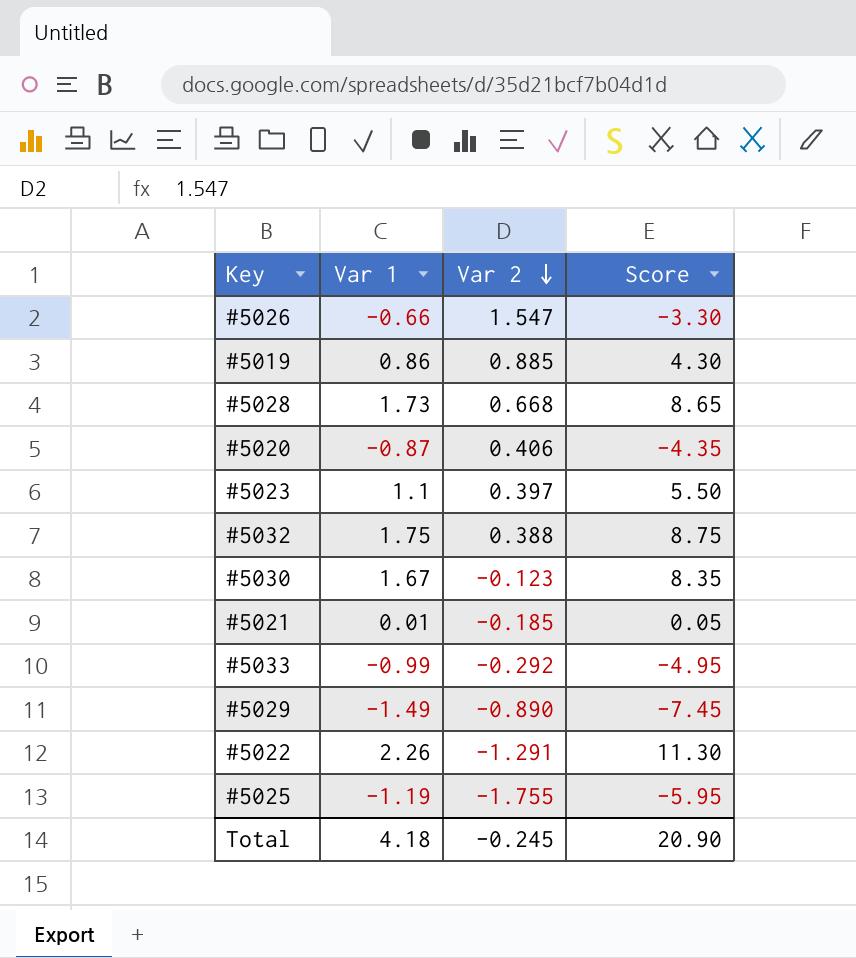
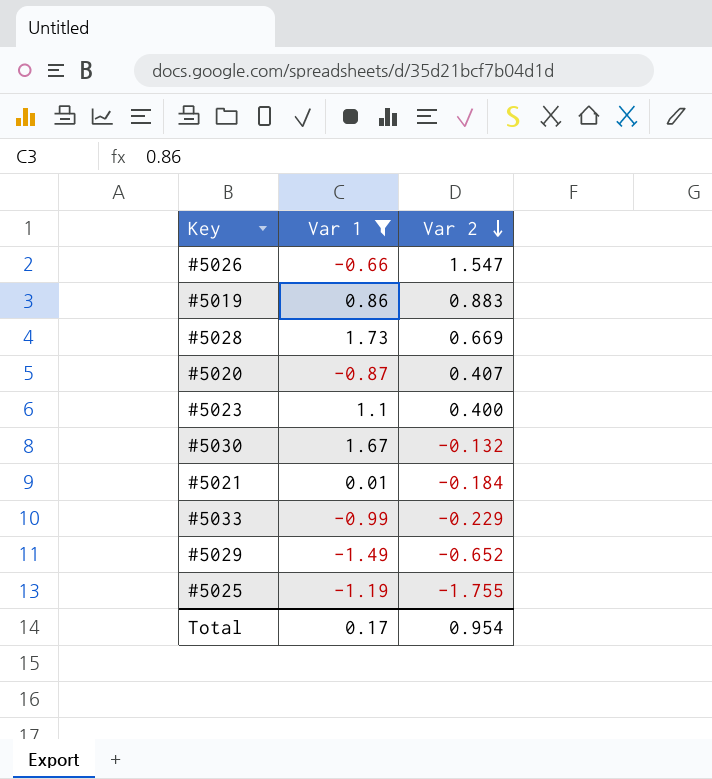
filter: none -> Var 1 <= 1.73
column Score | formula: [Var 1] * 5 -> none
#5019 | Var 2: 0.885 -> 0.883
#5028 | Var 2: 0.668 -> 0.669
#5020 | Var 2: 0.406 -> 0.407
#5023 | Var 2: 0.397 -> 0.400
#5030 | Var 2: -0.123 -> -0.132
#5021 | Var 2: -0.185 -> -0.184
#5033 | Var 2: -0.292 -> -0.229
#5029 | Var 2: -0.890 -> -0.652
Total | Var 1: 4.18 -> 0.17
Total | Var 2: -0.245 -> 0.954

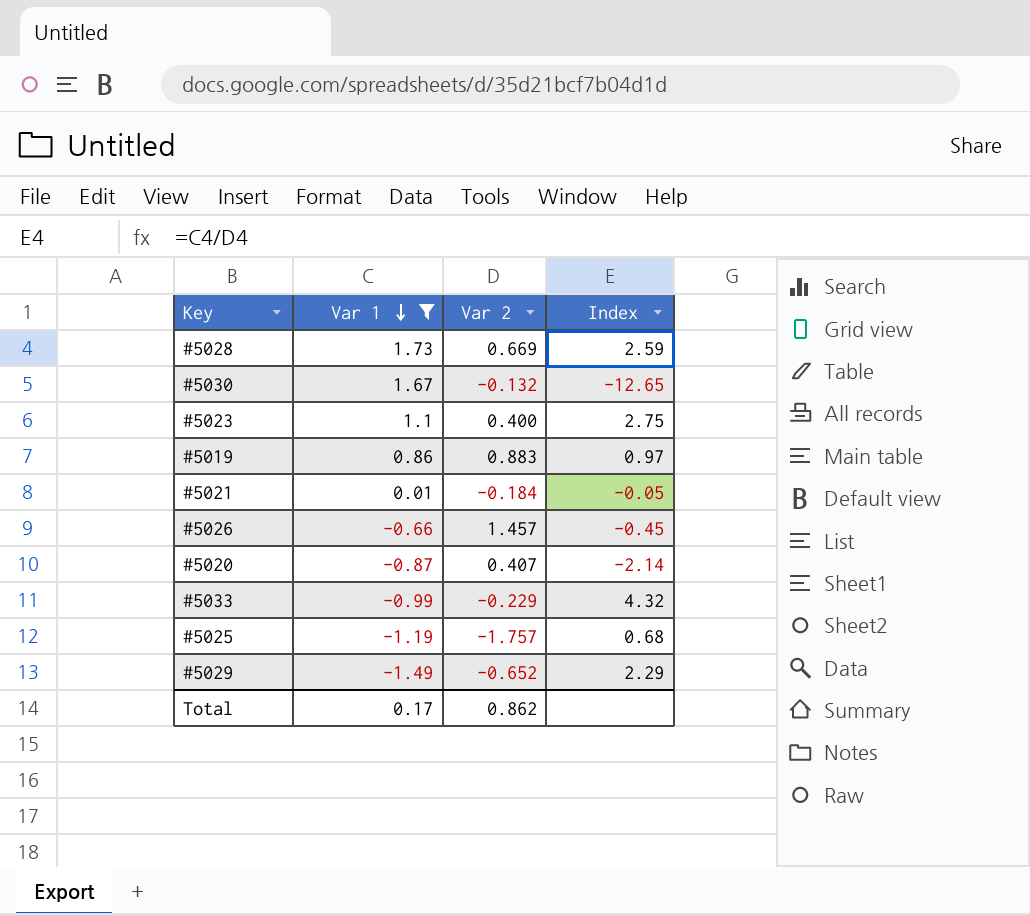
row order: Var 2 descending -> Var 1 descending
column Index | formula: none -> [Var 1] / [Var 2]
#5026 | Var 2: 1.547 -> 1.457
#5025 | Var 2: -1.755 -> -1.757
Total | Var 2: 0.954 -> 0.862

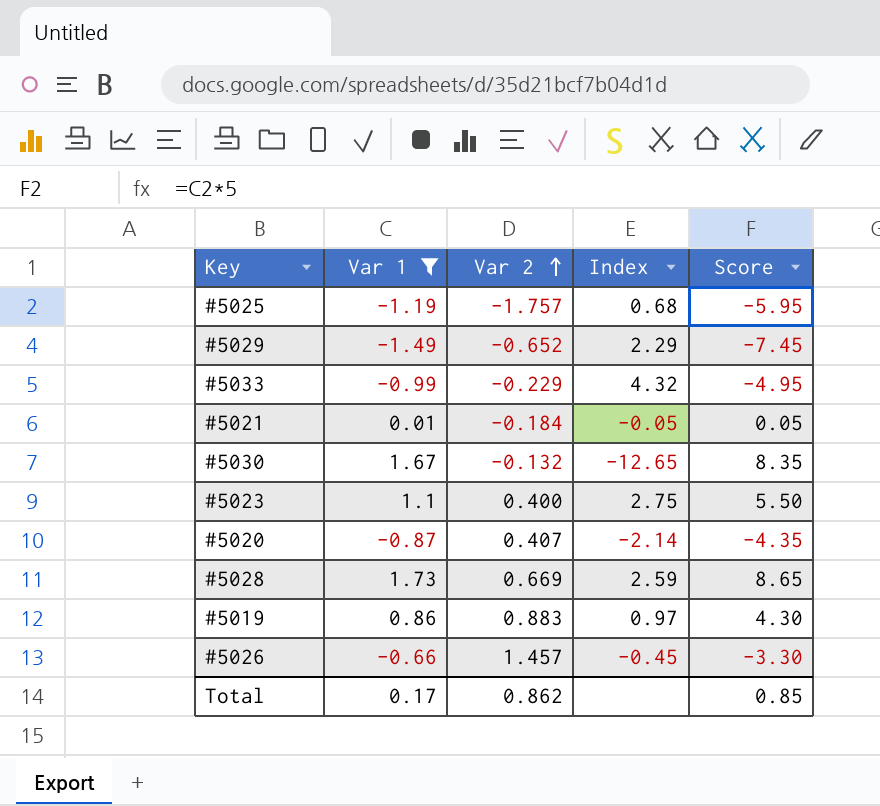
row order: Var 1 descending -> Var 2 ascending
column Score | formula: none -> [Var 1] * 5

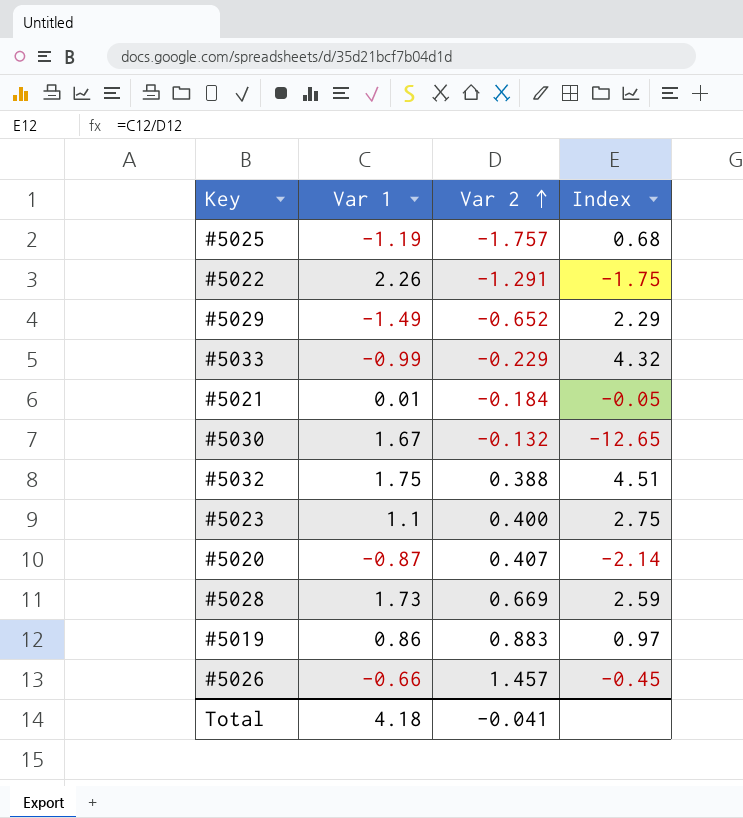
filter: Var 1 <= 1.73 -> none
column Score | formula: [Var 1] * 5 -> none
Total | Var 1: 0.17 -> 4.18
Total | Var 2: 0.862 -> -0.041

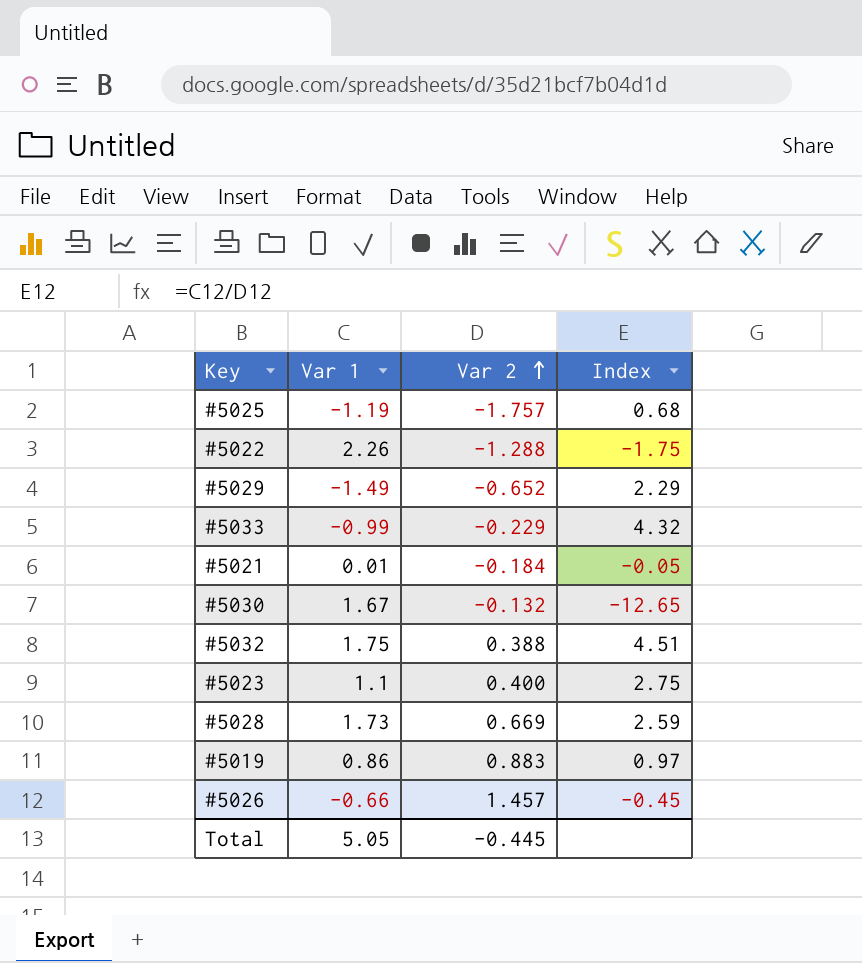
row #5020: -0.87 | 0.407 | -2.14 -> none
#5022 | Var 2: -1.291 -> -1.288
Total | Var 1: 4.18 -> 5.05
Total | Var 2: -0.041 -> -0.445

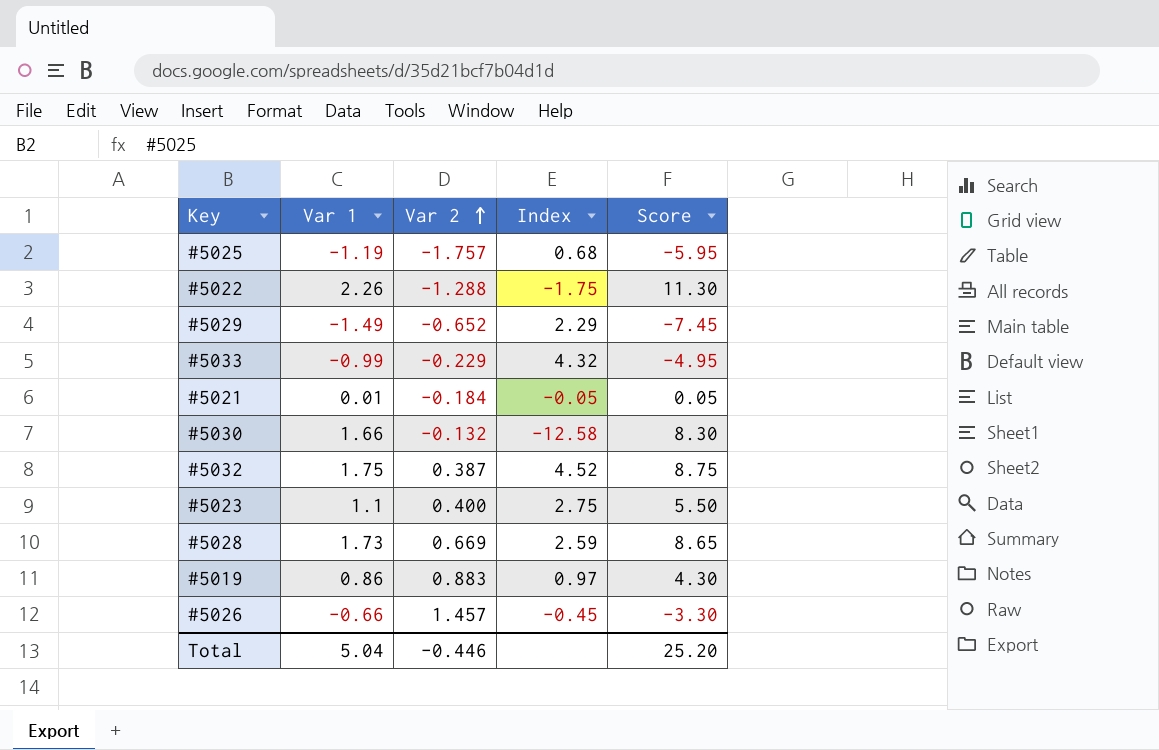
column Score | formula: none -> [Var 1] * 5
#5030 | Var 1: 1.67 -> 1.66
#5030 | Index: -12.65 -> -12.58
#5032 | Var 2: 0.388 -> 0.387
#5032 | Index: 4.51 -> 4.52
Total | Var 1: 5.05 -> 5.04
Total | Var 2: -0.445 -> -0.446

